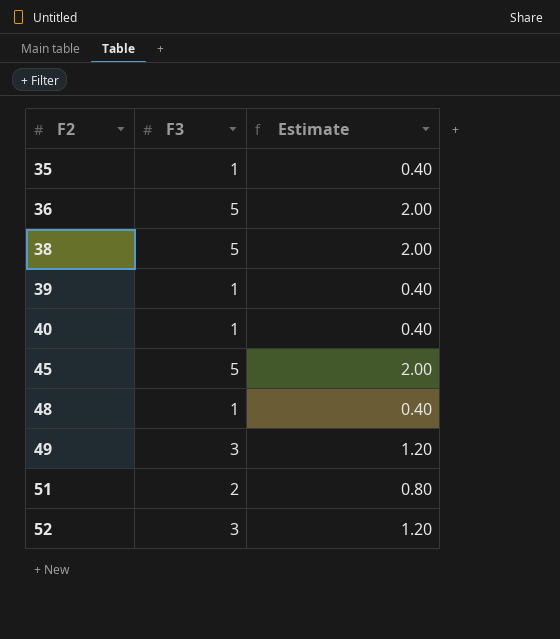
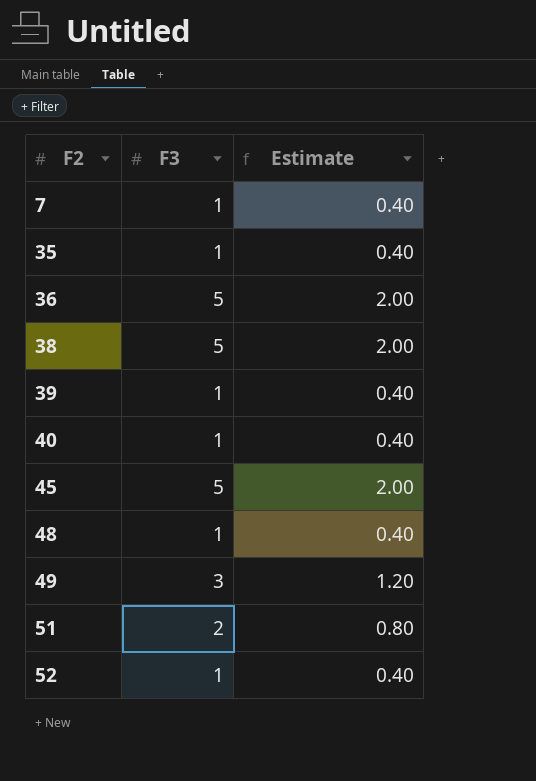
row 7: none -> 1 | 0.40
52 | F3: 3 -> 1
52 | Estimate: 1.20 -> 0.40

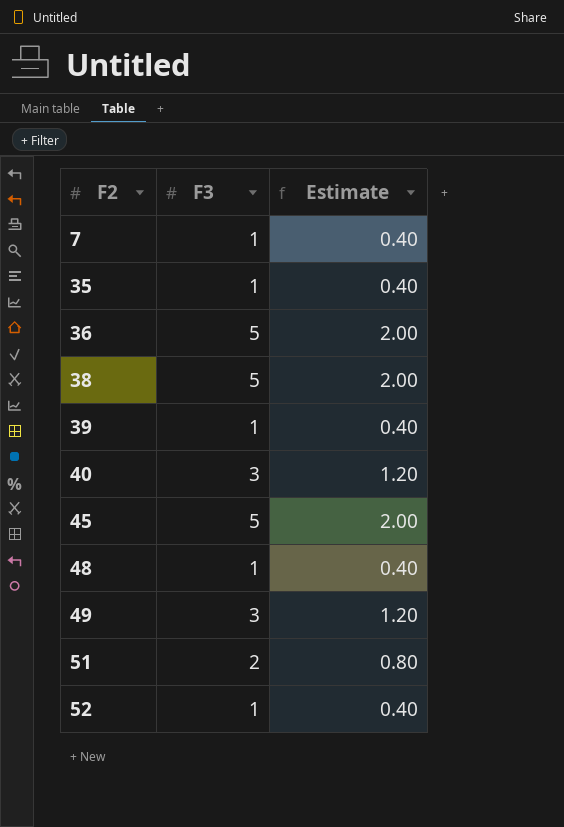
40 | F3: 1 -> 3
40 | Estimate: 0.40 -> 1.20

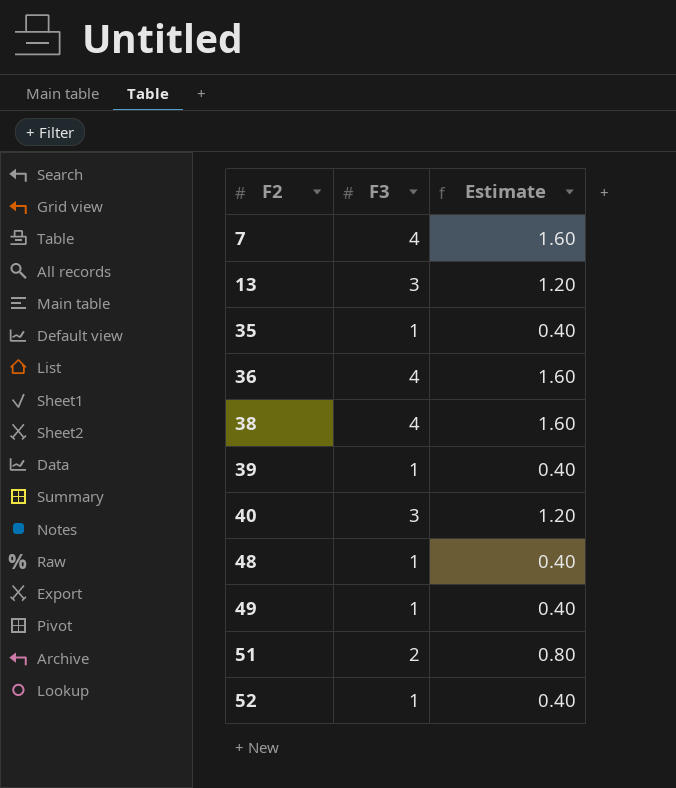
row 45: 5 | 2.00 -> none
7 | F3: 1 -> 4
7 | Estimate: 0.40 -> 1.60
row 13: none -> 3 | 1.20
36 | F3: 5 -> 4
36 | Estimate: 2.00 -> 1.60
38 | F3: 5 -> 4
38 | Estimate: 2.00 -> 1.60
49 | F3: 3 -> 1
49 | Estimate: 1.20 -> 0.40

